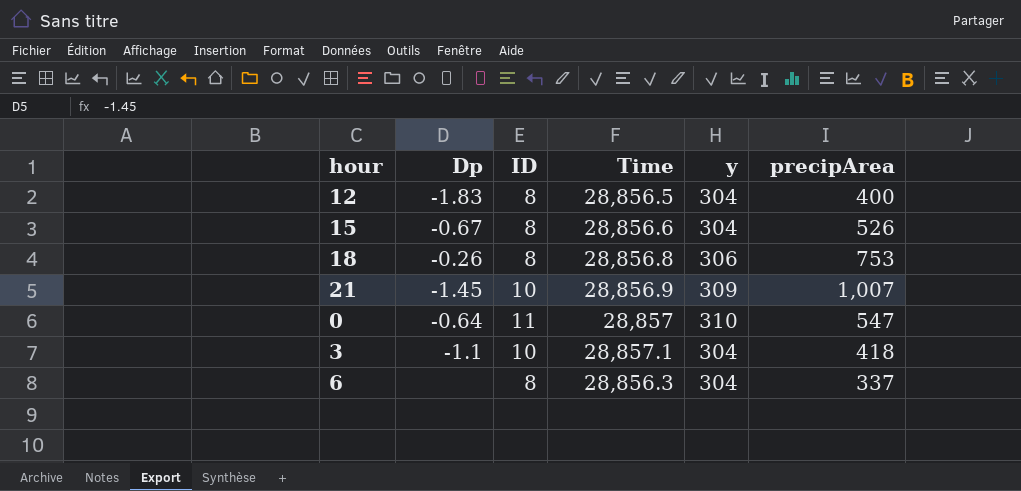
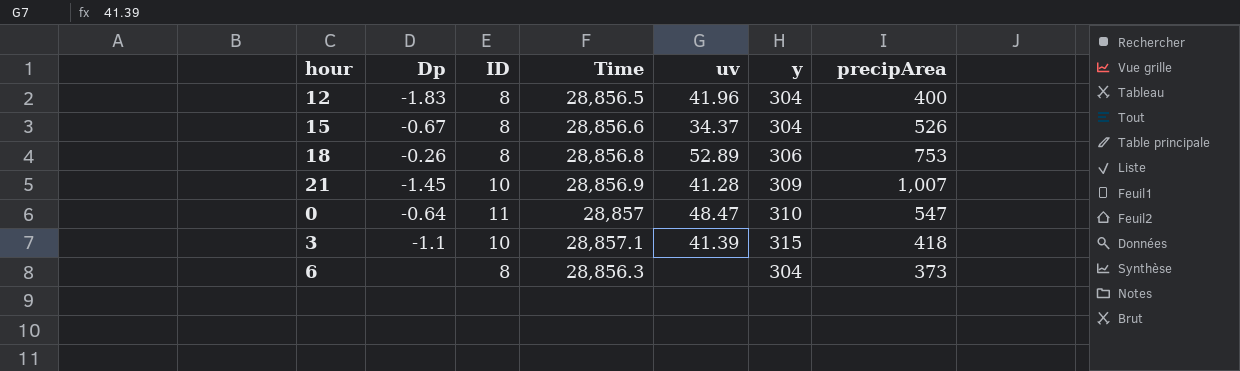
column uv | position: none -> 5
3 | y: 304 -> 315
6 | precipArea: 337 -> 373

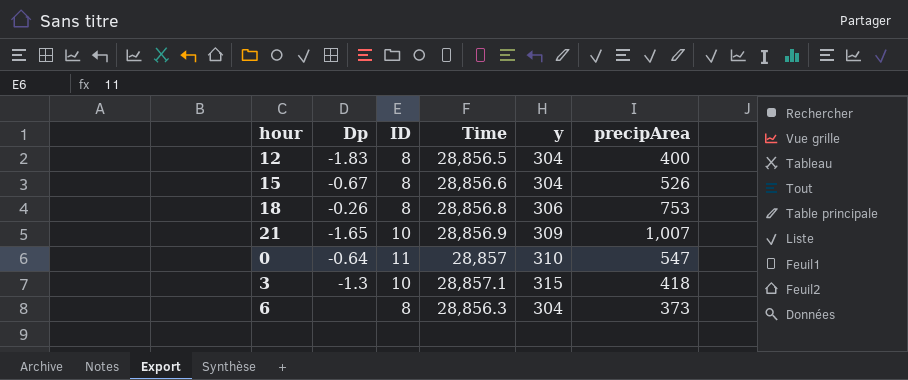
column uv | position: 5 -> none
21 | Dp: -1.45 -> -1.65
3 | Dp: -1.1 -> -1.3

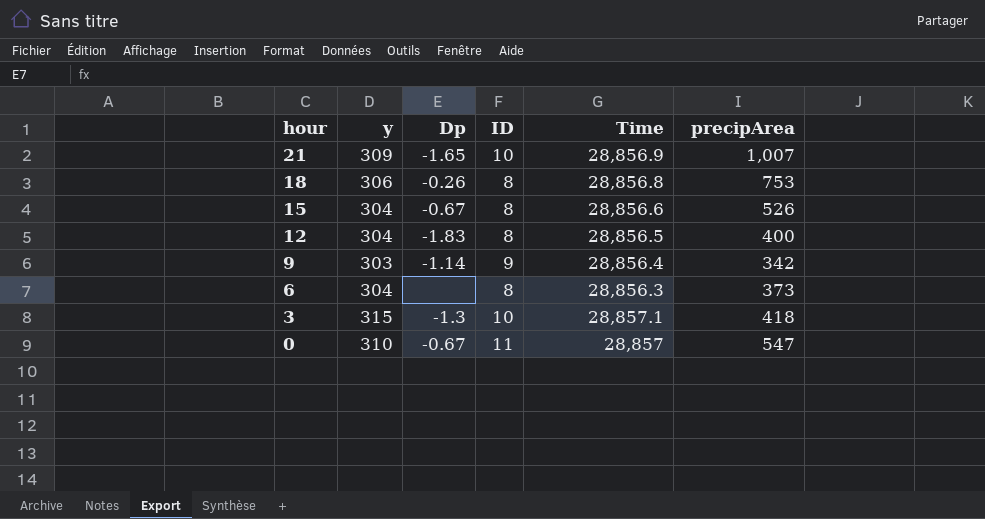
row order: none -> hour descending
column y | position: 5 -> 2
row 9: none -> 303 | -1.14 | 9 | 28,856.4 | 342
0 | Dp: -0.64 -> -0.67

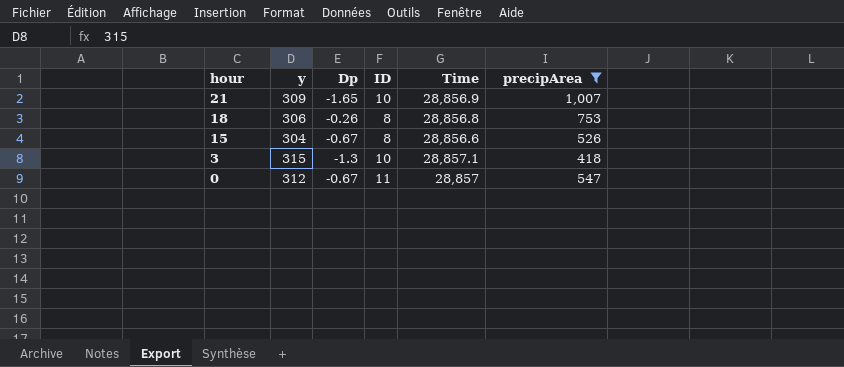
filter: none -> precipArea >= 418
0 | y: 310 -> 312

